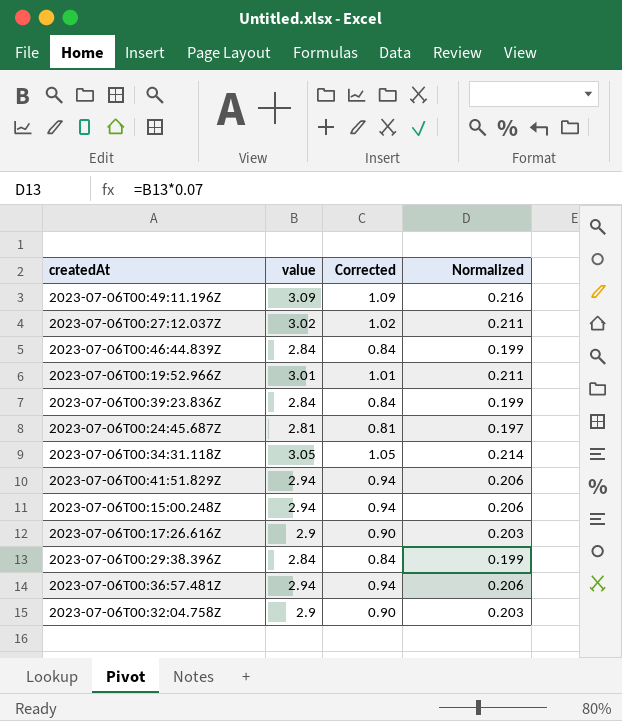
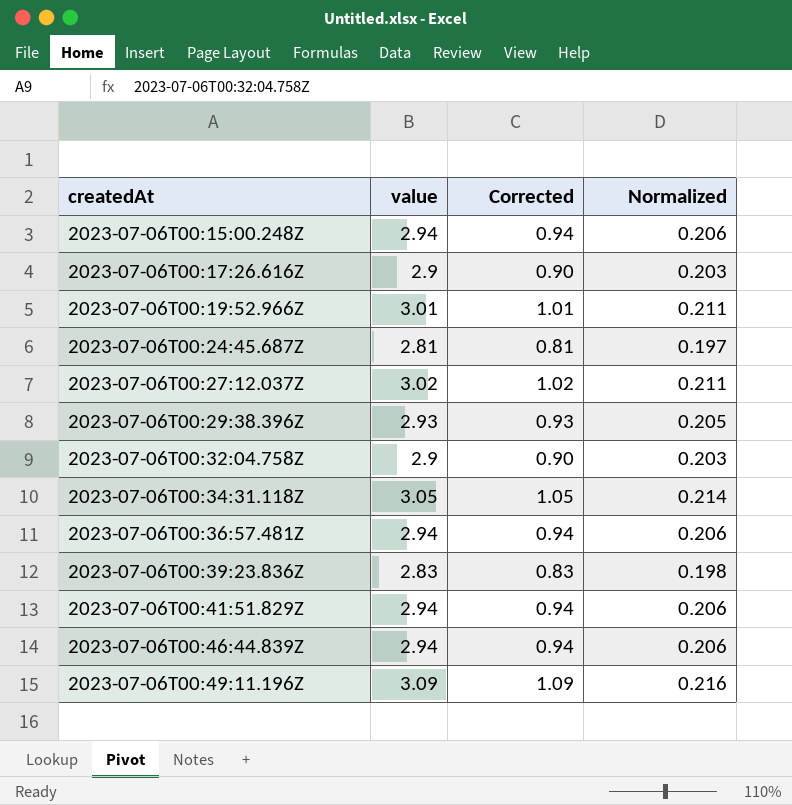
row order: none -> createdAt ascending
2023-07-06T00:29:38.396Z | value: 2.84 -> 2.93
2023-07-06T00:29:38.396Z | Corrected: 0.84 -> 0.93
2023-07-06T00:29:38.396Z | Normalized: 0.199 -> 0.205
2023-07-06T00:39:23.836Z | value: 2.84 -> 2.83
2023-07-06T00:39:23.836Z | Corrected: 0.84 -> 0.83
2023-07-06T00:39:23.836Z | Normalized: 0.199 -> 0.198
2023-07-06T00:46:44.839Z | value: 2.84 -> 2.94
2023-07-06T00:46:44.839Z | Corrected: 0.84 -> 0.94
2023-07-06T00:46:44.839Z | Normalized: 0.199 -> 0.206

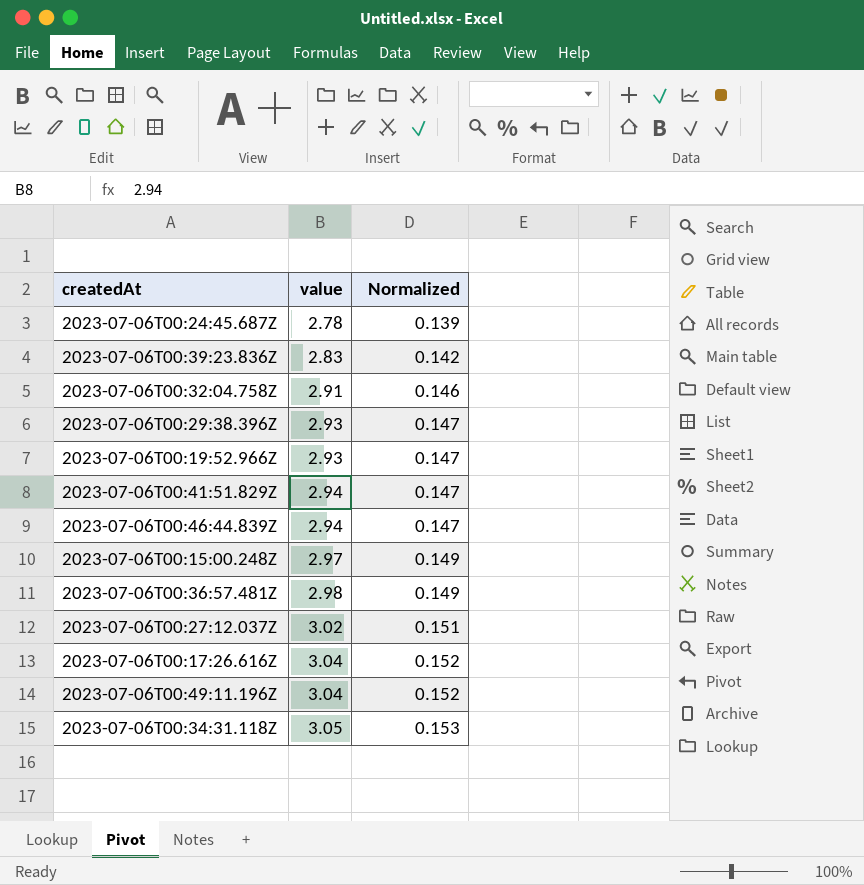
row order: createdAt ascending -> value ascending
column Corrected | formula: [value] - 2 -> none
column Normalized | formula: [value] * 0.07 -> [value] * 0.05
2023-07-06T00:24:45.687Z | value: 2.81 -> 2.78
2023-07-06T00:32:04.758Z | value: 2.9 -> 2.91
2023-07-06T00:19:52.966Z | value: 3.01 -> 2.93
2023-07-06T00:15:00.248Z | value: 2.94 -> 2.97
2023-07-06T00:36:57.481Z | value: 2.94 -> 2.98
2023-07-06T00:17:26.616Z | value: 2.9 -> 3.04
2023-07-06T00:49:11.196Z | value: 3.09 -> 3.04

